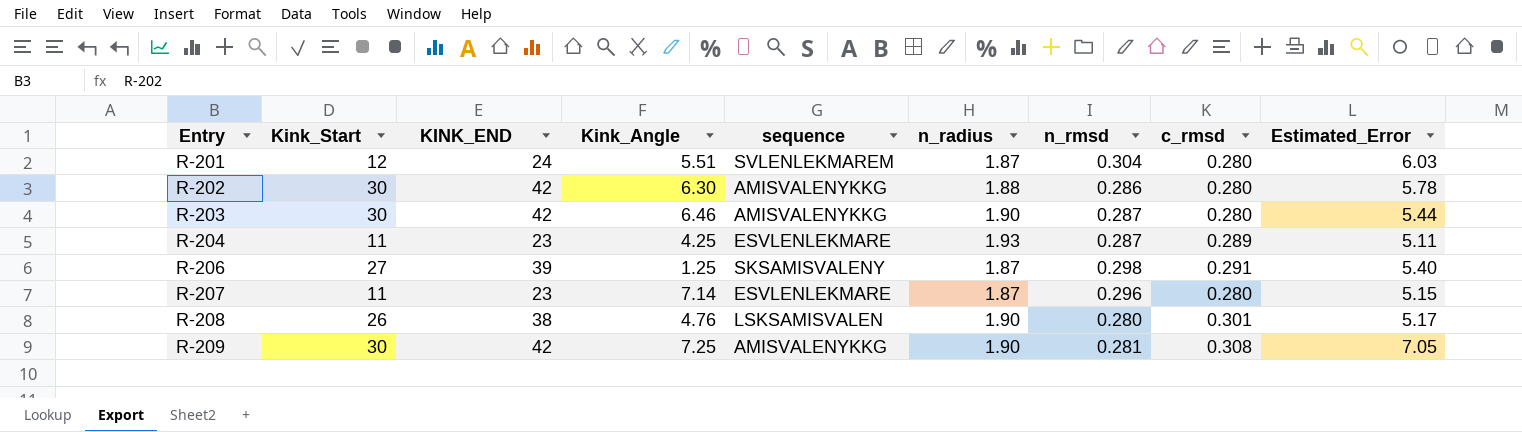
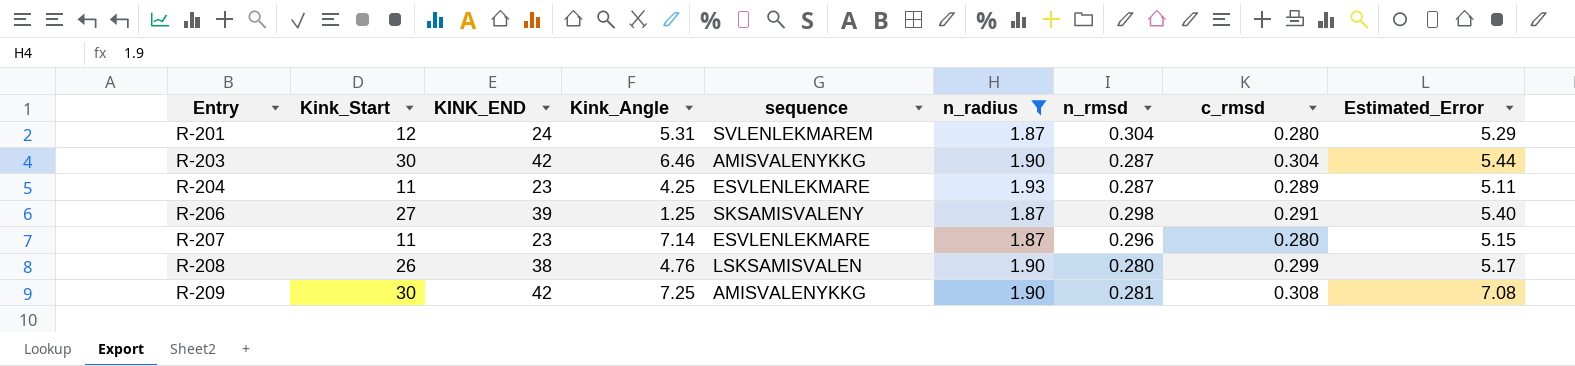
filter: none -> n_radius != 1.88
R-201 | Kink_Angle: 5.51 -> 5.31
R-201 | Estimated_Error: 6.03 -> 5.29
R-203 | c_rmsd: 0.280 -> 0.304
R-208 | c_rmsd: 0.301 -> 0.299
R-209 | Estimated_Error: 7.05 -> 7.08

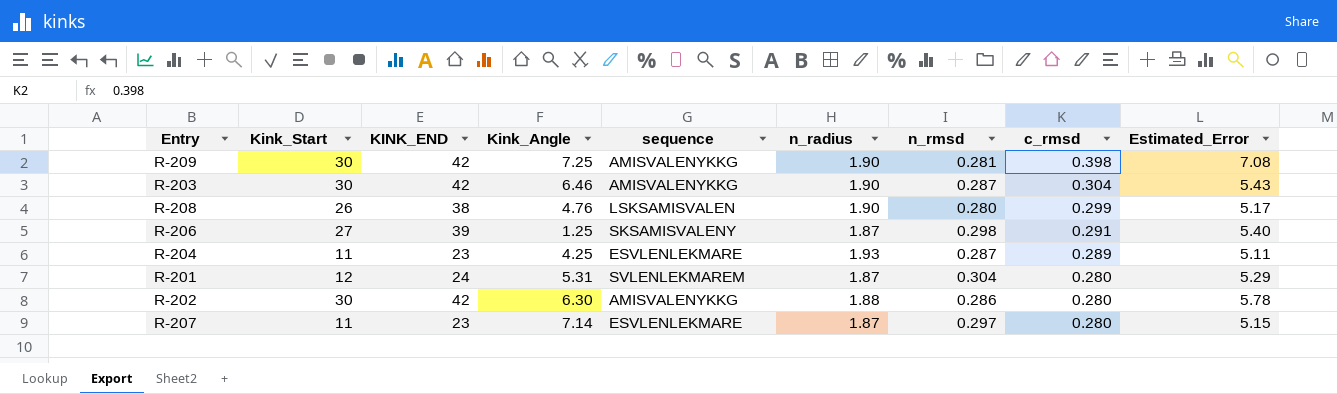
filter: n_radius != 1.88 -> none
row order: Entry ascending -> c_rmsd descending
R-209 | c_rmsd: 0.308 -> 0.398
R-203 | Estimated_Error: 5.44 -> 5.43
R-207 | n_rmsd: 0.296 -> 0.297

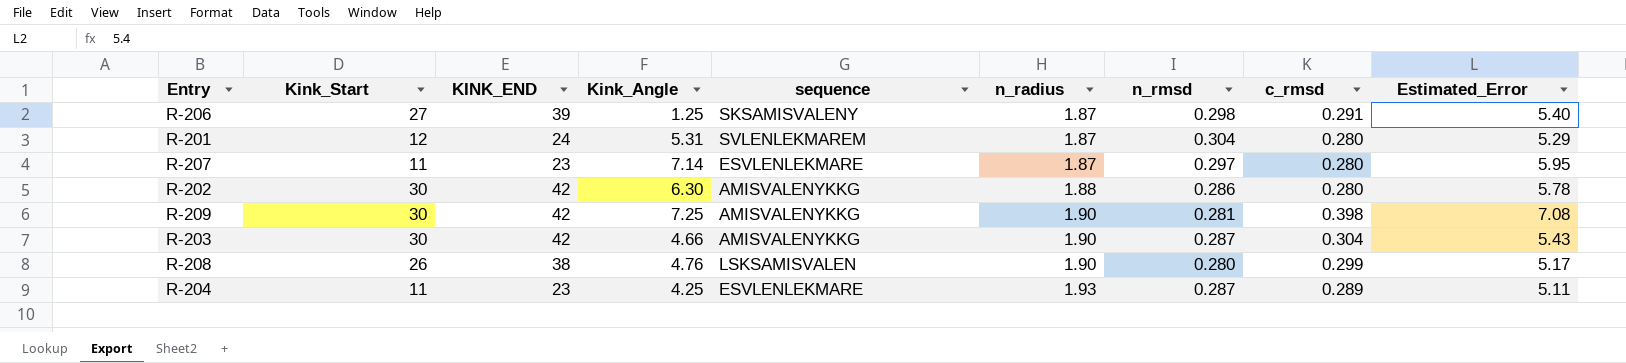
row order: c_rmsd descending -> n_radius ascending
R-207 | Estimated_Error: 5.15 -> 5.95
R-203 | Kink_Angle: 6.46 -> 4.66

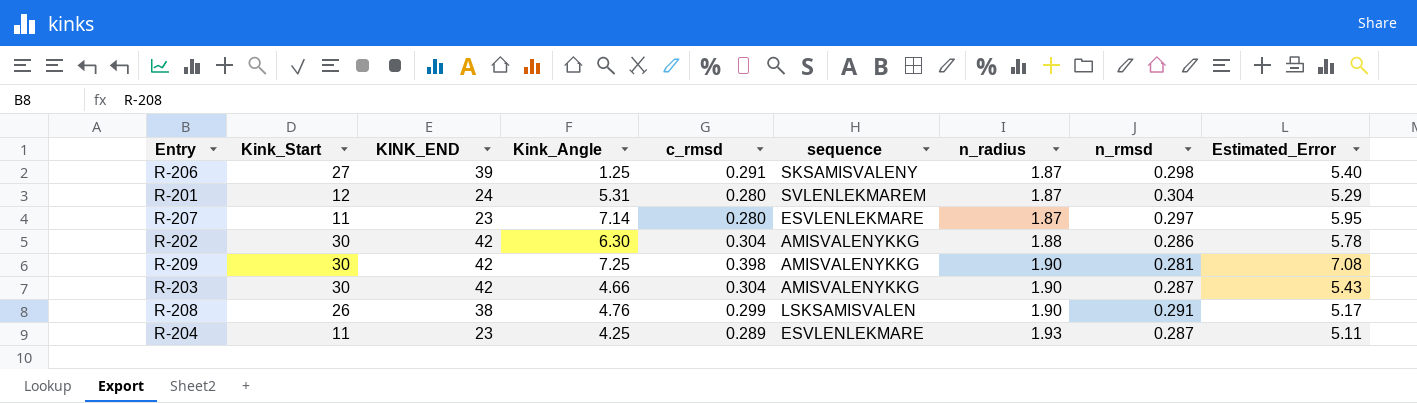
column c_rmsd | position: 8 -> 5
R-202 | c_rmsd: 0.280 -> 0.304
R-208 | n_rmsd: 0.280 -> 0.291

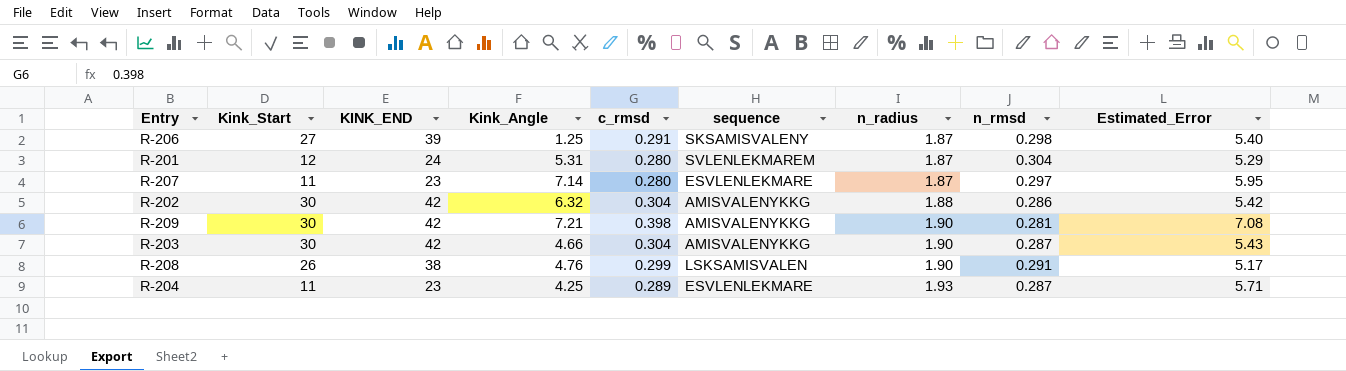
R-202 | Kink_Angle: 6.30 -> 6.32
R-202 | Estimated_Error: 5.78 -> 5.42
R-209 | Kink_Angle: 7.25 -> 7.21
R-204 | Estimated_Error: 5.11 -> 5.71

